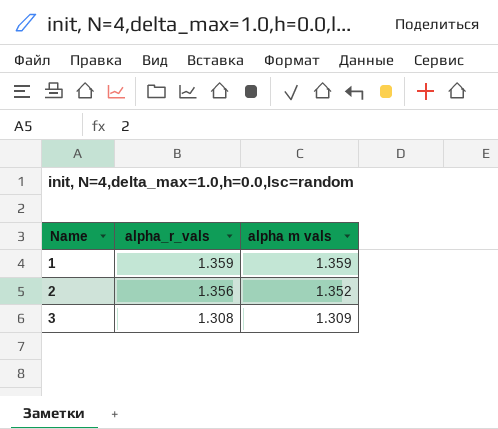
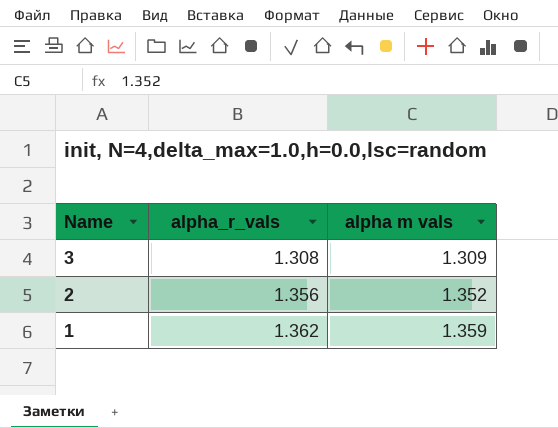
row order: Name ascending -> Name descending
1 | alpha_r_vals: 1.359 -> 1.362

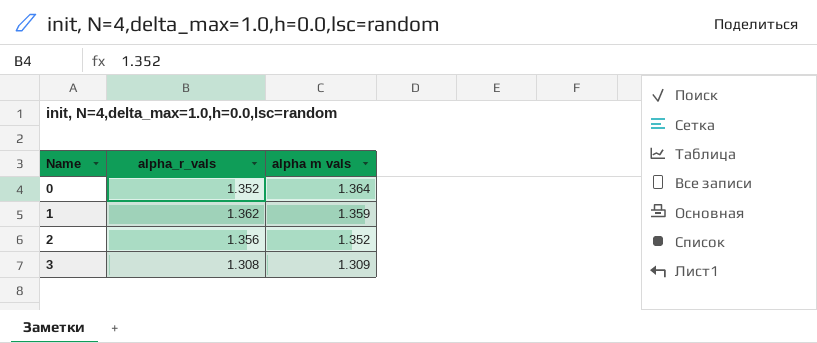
row order: Name descending -> Name ascending
row 0: none -> 1.352 | 1.364

